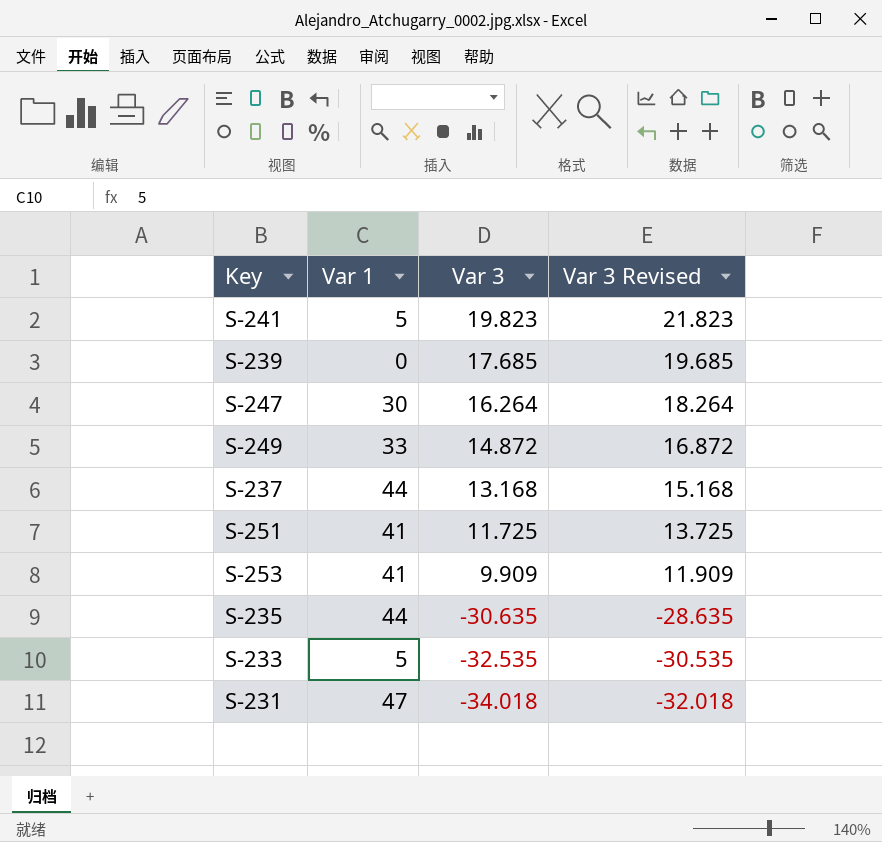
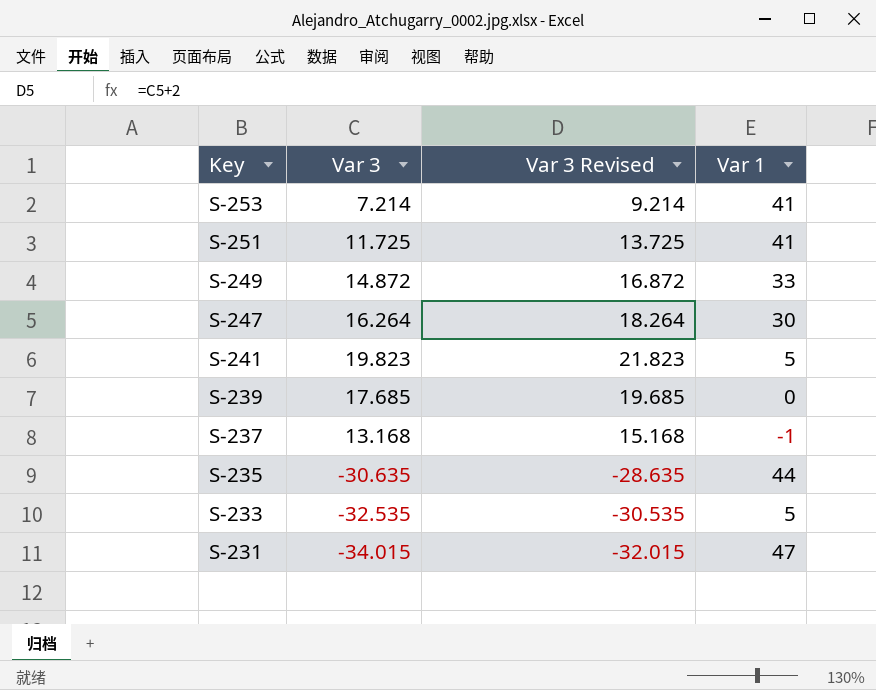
row order: Var 3 descending -> Key descending
column Var 1 | position: 2 -> 4
S-253 | Var 3: 9.909 -> 7.214
S-253 | Var 3 Revised: 11.909 -> 9.214
S-237 | Var 1: 44 -> -1
S-231 | Var 3: -34.018 -> -34.015
S-231 | Var 3 Revised: -32.018 -> -32.015

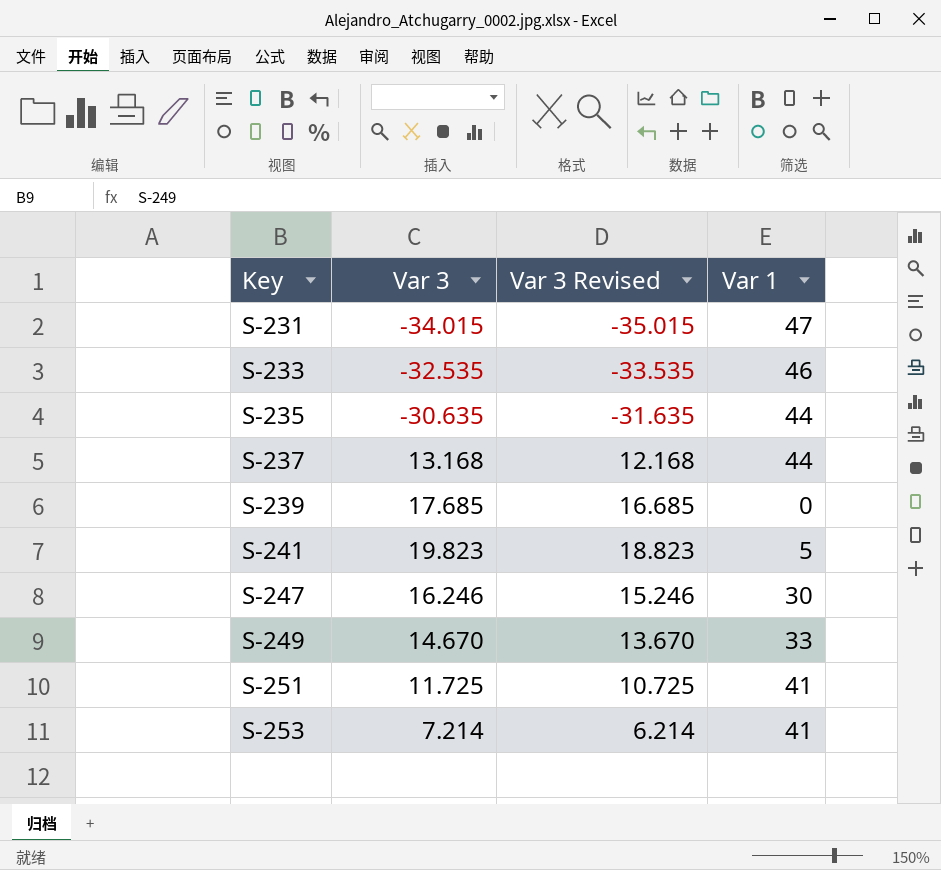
row order: Key descending -> Key ascending
column Var 3 Revised | formula: [Var 3] + 2 -> [Var 3] - 1
S-233 | Var 1: 5 -> 46
S-237 | Var 1: -1 -> 44
S-247 | Var 3: 16.264 -> 16.246
S-249 | Var 3: 14.872 -> 14.670

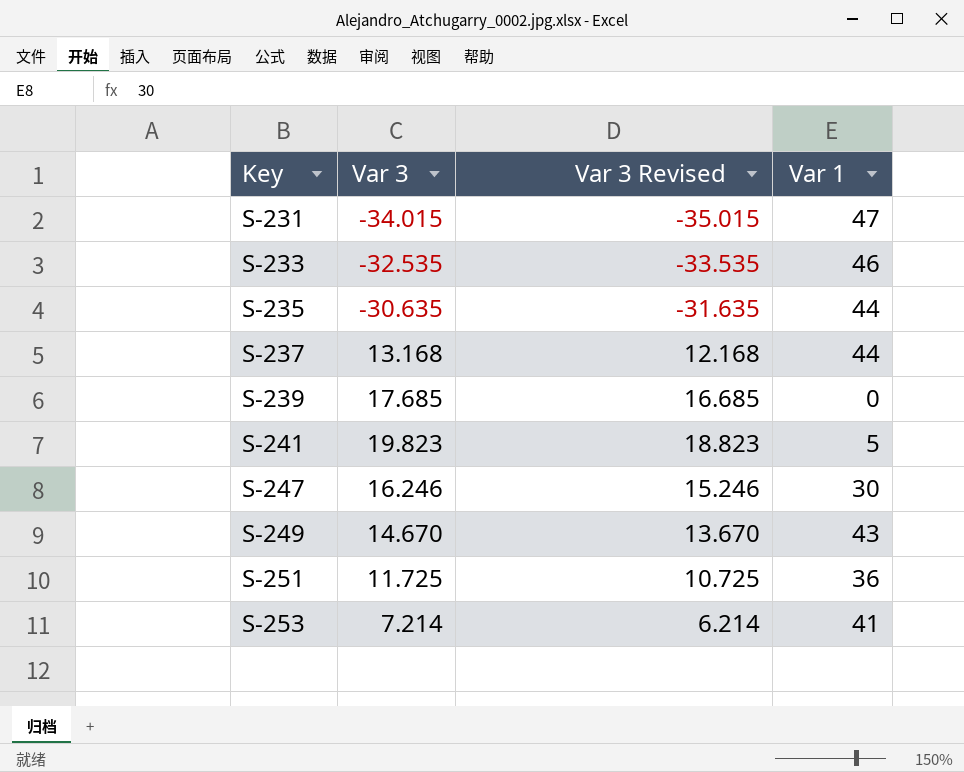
S-249 | Var 1: 33 -> 43
S-251 | Var 1: 41 -> 36

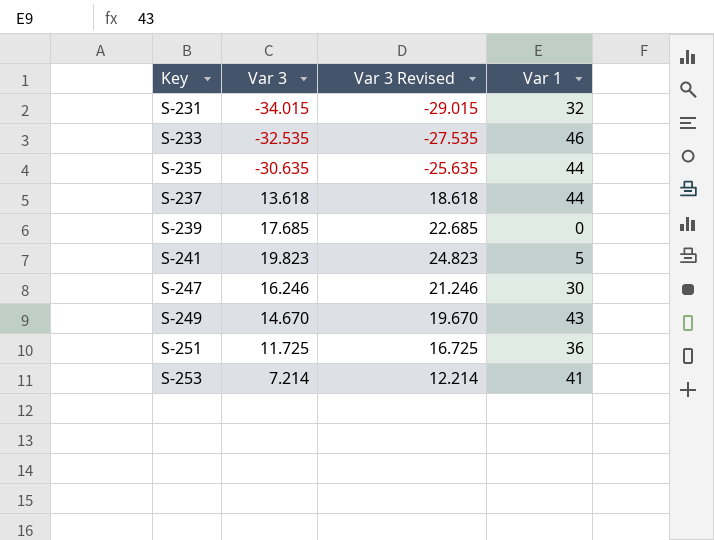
column Var 3 Revised | formula: [Var 3] - 1 -> [Var 3] + 5
S-231 | Var 1: 47 -> 32
S-237 | Var 3: 13.168 -> 13.618

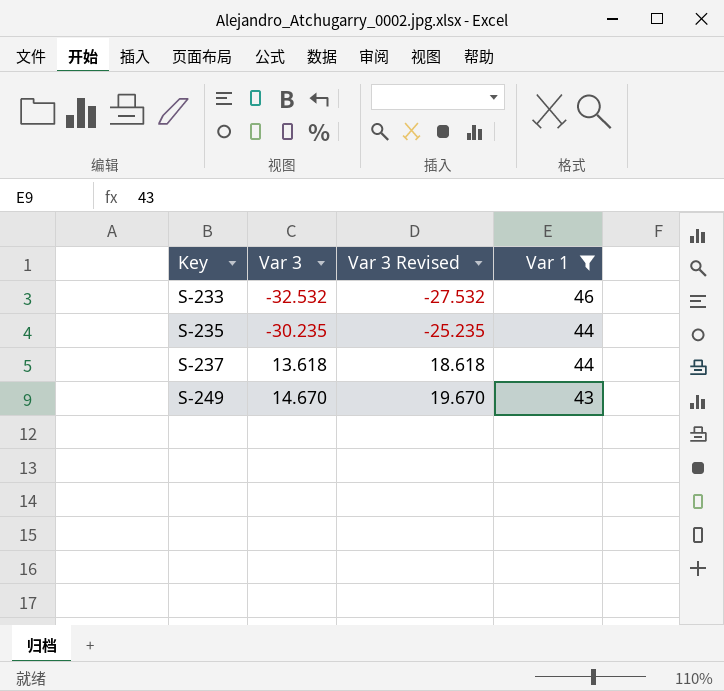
filter: none -> Var 1 >= 43
S-233 | Var 3: -32.535 -> -32.532
S-233 | Var 3 Revised: -27.535 -> -27.532
S-235 | Var 3: -30.635 -> -30.235
S-235 | Var 3 Revised: -25.635 -> -25.235

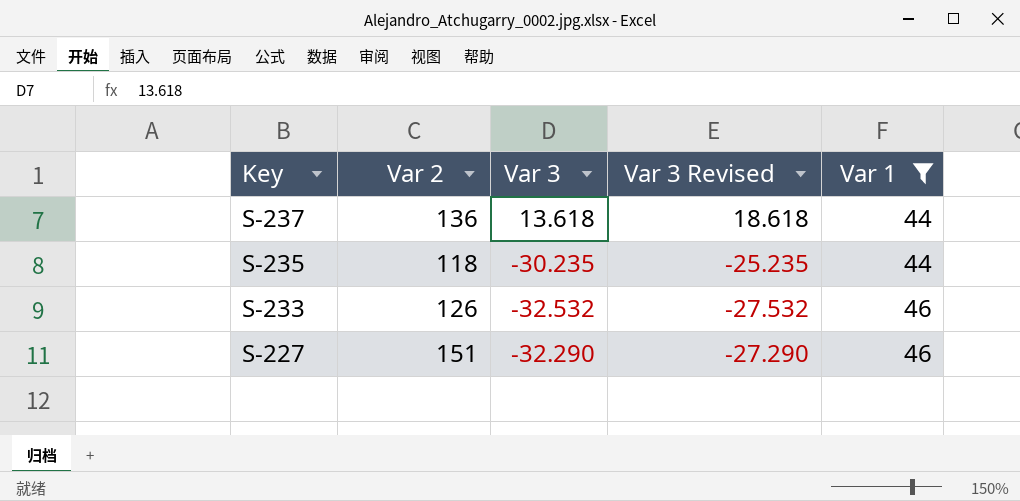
row order: Key ascending -> Key descending
column Var 2 | position: none -> 2
row S-249: 14.670 | 19.670 | 43 -> none
row S-227: none -> 151 | -32.290 | -27.290 | 46

